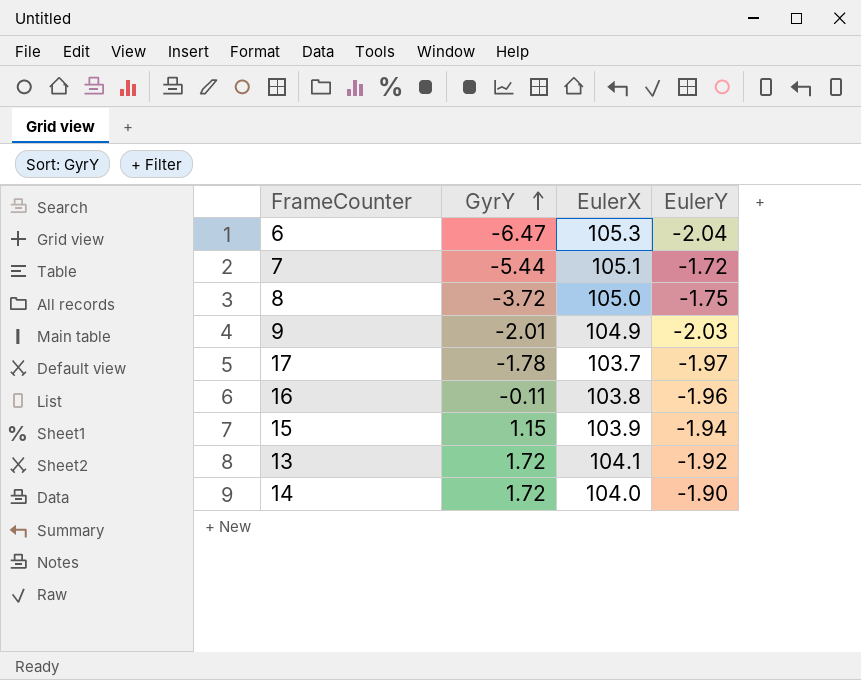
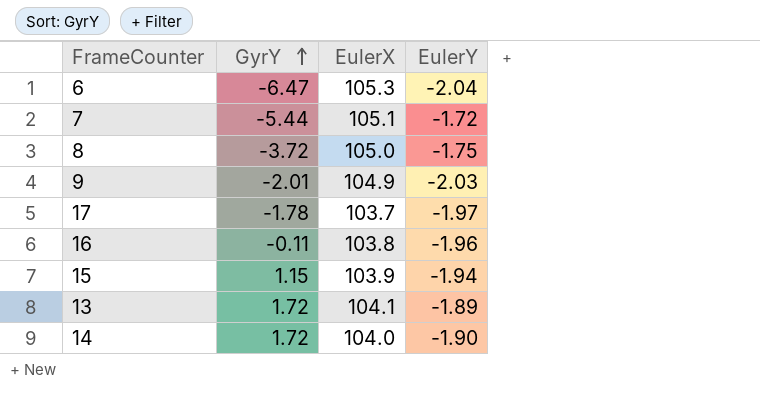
13 | EulerY: -1.92 -> -1.89

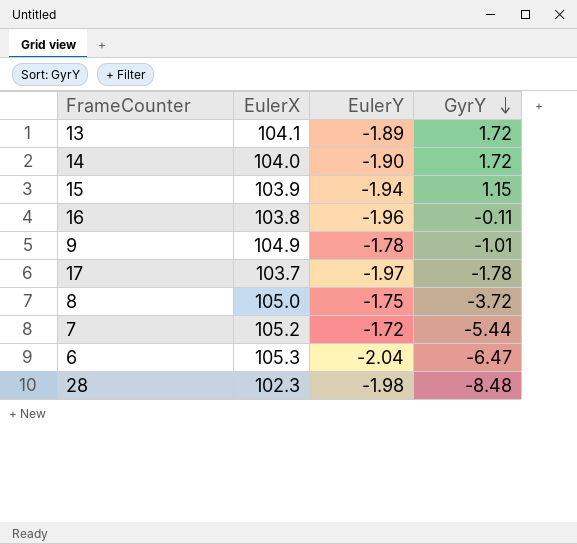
row order: GyrY ascending -> GyrY descending
column GyrY | position: 2 -> 4
9 | EulerY: -2.03 -> -1.78
9 | GyrY: -2.01 -> -1.01
7 | EulerX: 105.1 -> 105.2
row 28: none -> 102.3 | -1.98 | -8.48

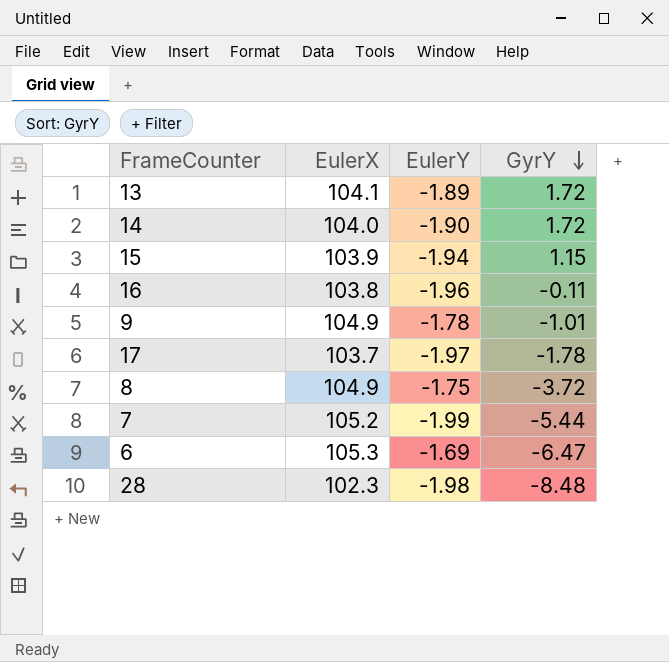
8 | EulerX: 105.0 -> 104.9
7 | EulerY: -1.72 -> -1.99
6 | EulerY: -2.04 -> -1.69

